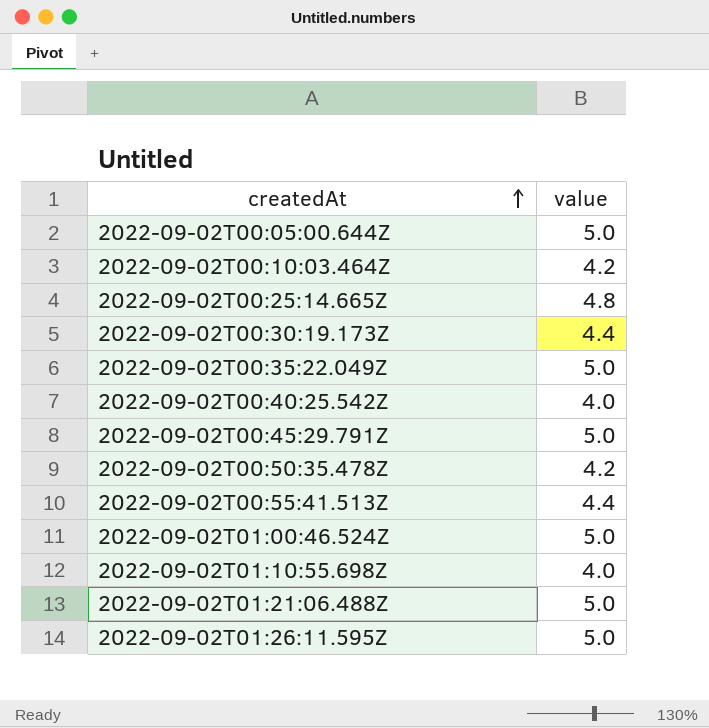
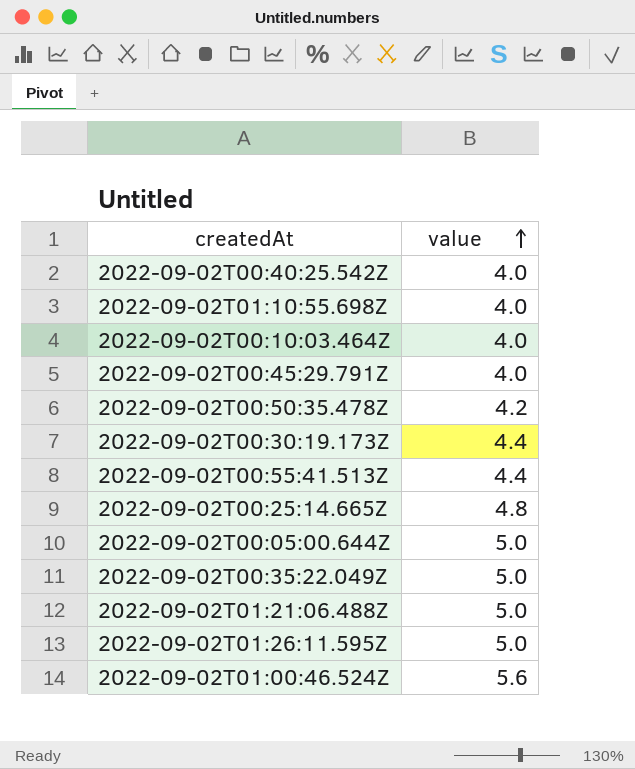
row order: createdAt ascending -> value ascending
2022-09-02T00:10:03.464Z | value: 4.2 -> 4.0
2022-09-02T00:45:29.791Z | value: 5.0 -> 4.0
2022-09-02T01:00:46.524Z | value: 5.0 -> 5.6

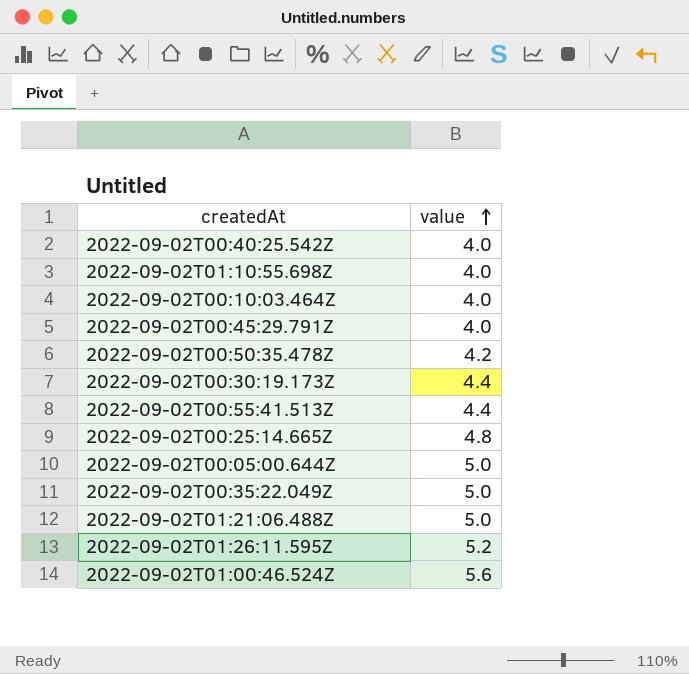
2022-09-02T01:26:11.595Z | value: 5.0 -> 5.2

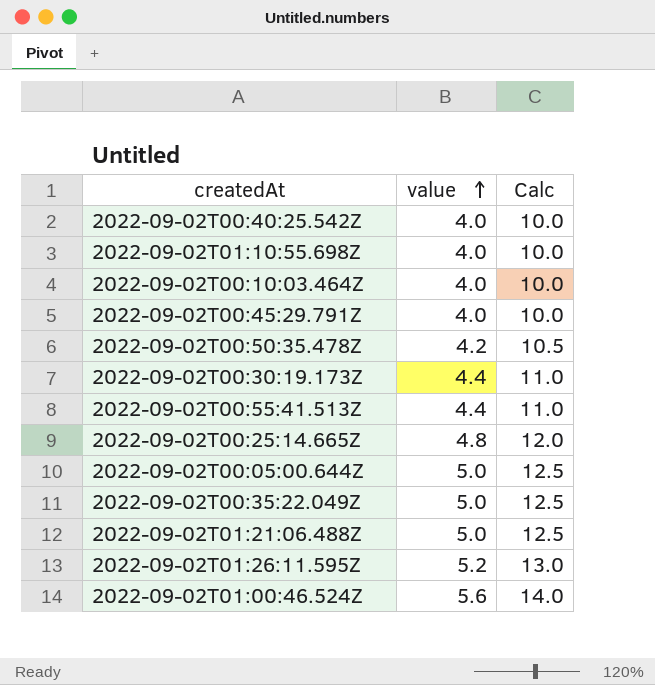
column Calc | formula: none -> [value] * 2.5

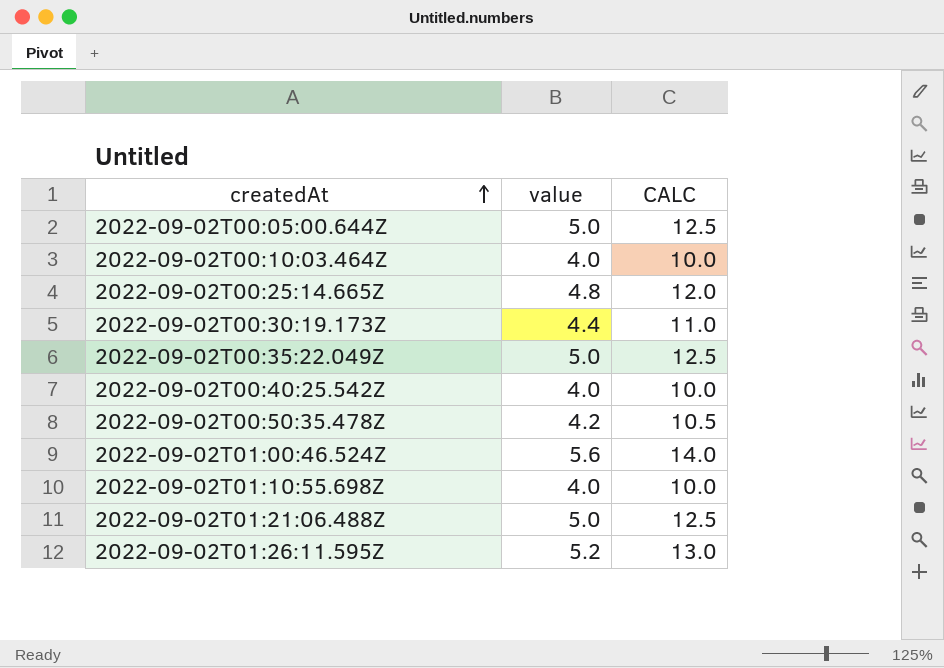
row order: value ascending -> createdAt ascending
column name: Calc -> CALC
row 2022-09-02T00:45:29.791Z: 4.0 | 10.0 -> none
row 2022-09-02T00:55:41.513Z: 4.4 | 11.0 -> none

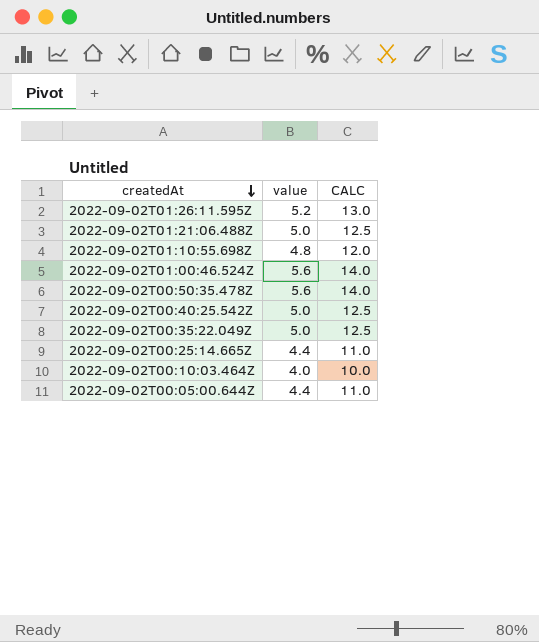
row order: createdAt ascending -> createdAt descending
row 2022-09-02T00:30:19.173Z: 4.4 | 11.0 -> none
2022-09-02T01:10:55.698Z | value: 4.0 -> 4.8
2022-09-02T01:10:55.698Z | CALC: 10.0 -> 12.0
2022-09-02T00:50:35.478Z | value: 4.2 -> 5.6
2022-09-02T00:50:35.478Z | CALC: 10.5 -> 14.0
2022-09-02T00:40:25.542Z | value: 4.0 -> 5.0
2022-09-02T00:40:25.542Z | CALC: 10.0 -> 12.5
2022-09-02T00:25:14.665Z | value: 4.8 -> 4.4
2022-09-02T00:25:14.665Z | CALC: 12.0 -> 11.0
2022-09-02T00:05:00.644Z | value: 5.0 -> 4.4
2022-09-02T00:05:00.644Z | CALC: 12.5 -> 11.0

